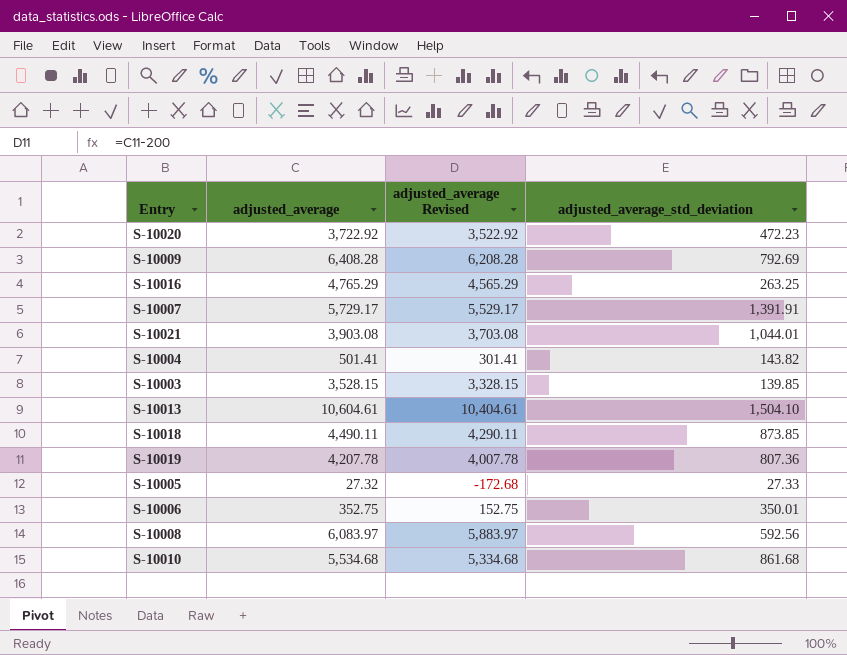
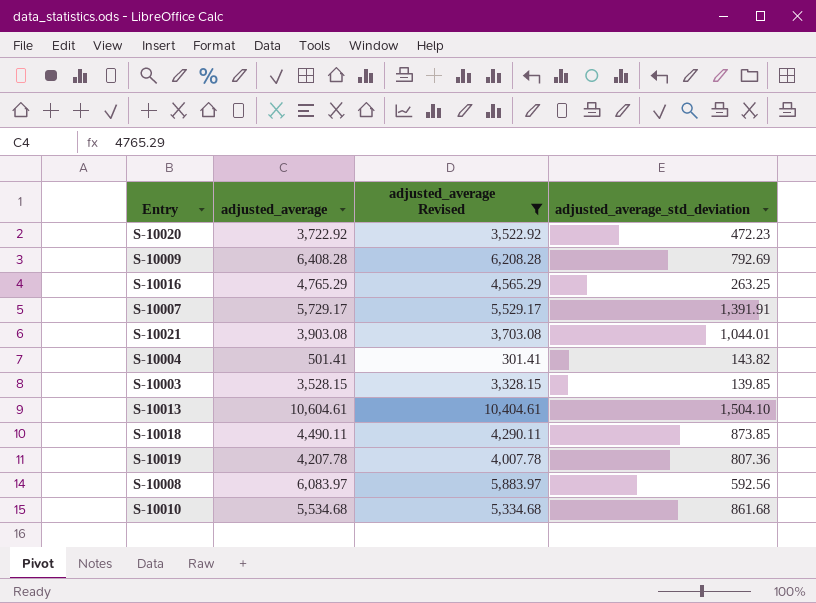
filter: none -> adjusted_average Revised >= 301.41

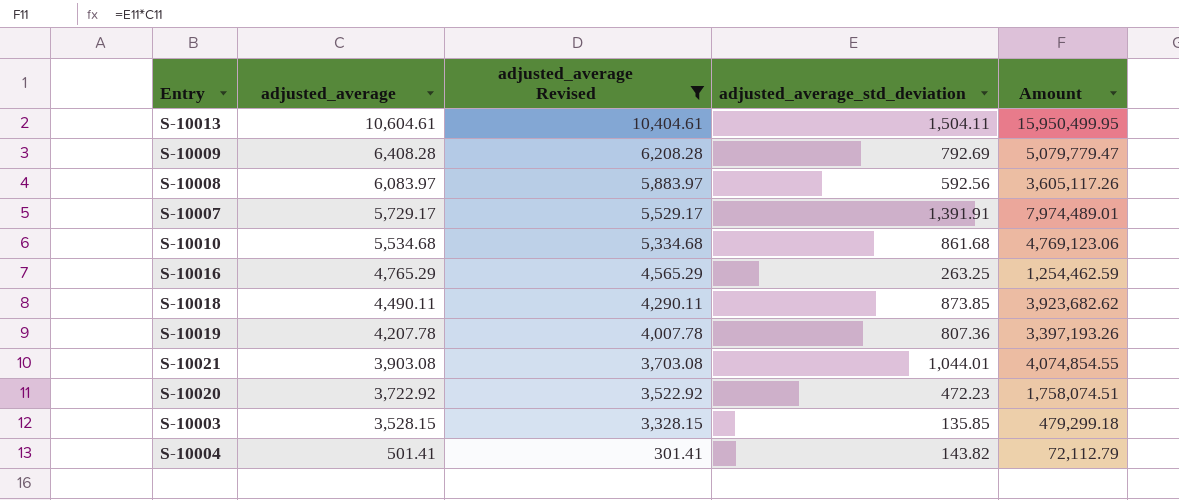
row order: none -> adjusted_average descending
column Amount | formula: none -> [adjusted_average] * [adjusted_average_std_deviation]
S-10013 | adjusted_average_std_deviation: 1,504.10 -> 1,504.11
S-10003 | adjusted_average_std_deviation: 139.85 -> 135.85

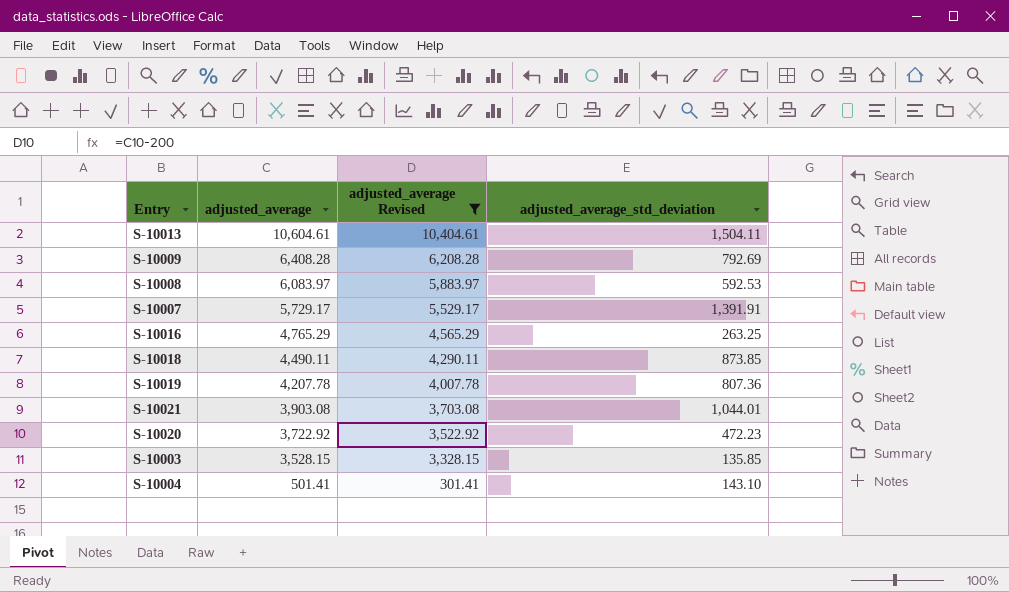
column Amount | formula: [adjusted_average] * [adjusted_average_std_deviation] -> none
row S-10010: 5,534.68 | 5,334.68 | 861.68 | 4,769,123.06 -> none
S-10008 | adjusted_average_std_deviation: 592.56 -> 592.53
S-10004 | adjusted_average_std_deviation: 143.82 -> 143.10

